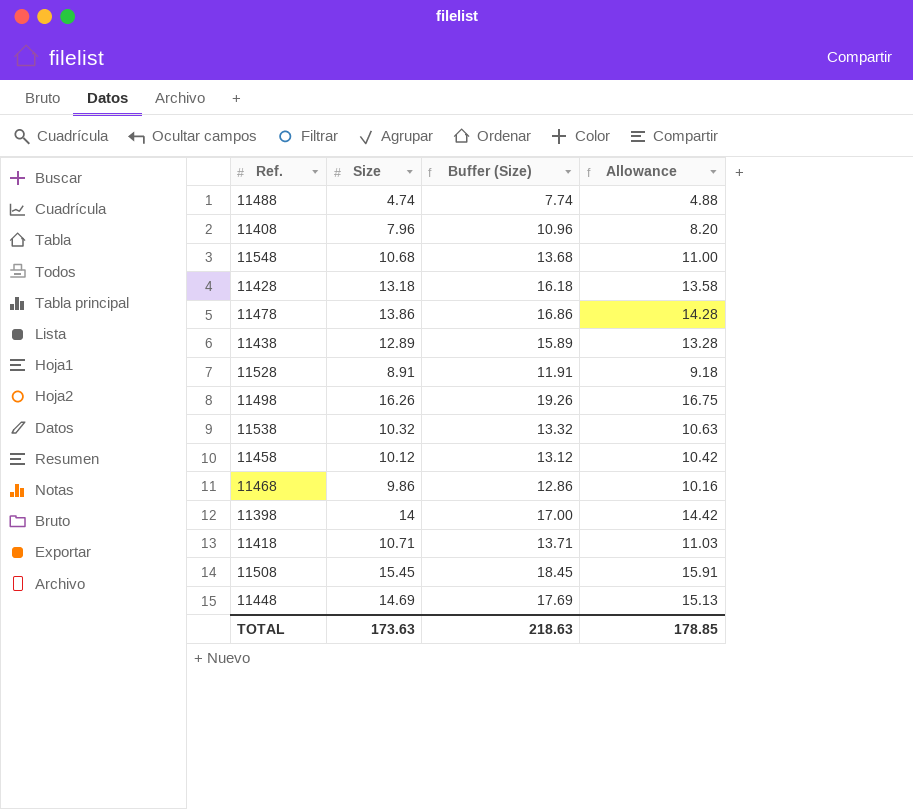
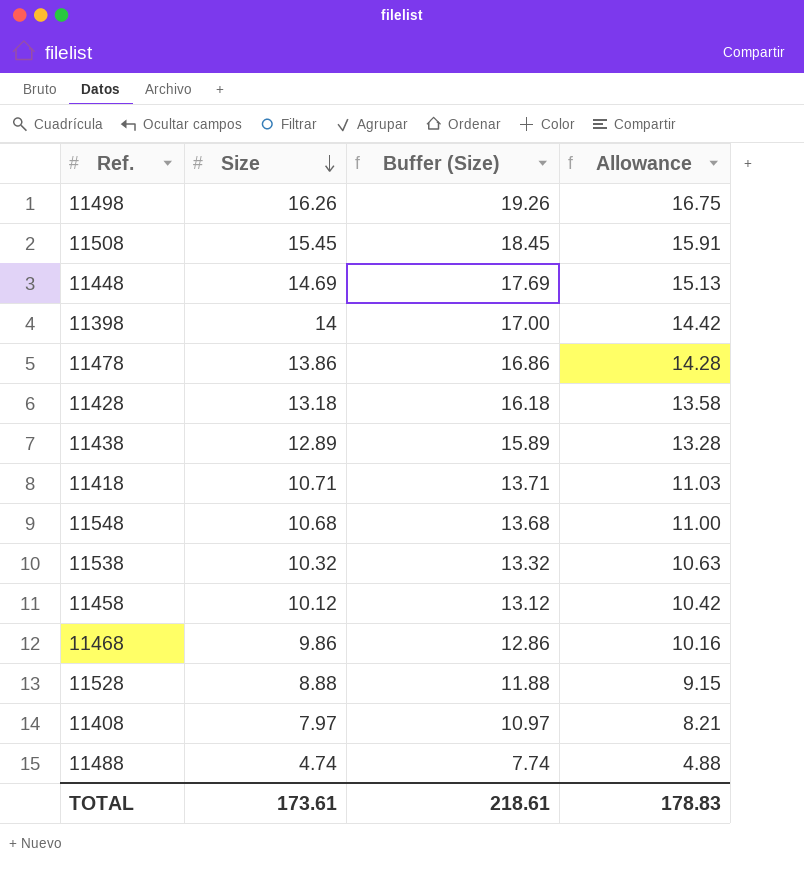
row order: none -> Size descending
11528 | Size: 8.91 -> 8.88
11528 | Buffer (Size): 11.91 -> 11.88
11528 | Allowance: 9.18 -> 9.15
11408 | Size: 7.96 -> 7.97
11408 | Buffer (Size): 10.96 -> 10.97
11408 | Allowance: 8.20 -> 8.21
TOTAL | Size: 173.63 -> 173.61
TOTAL | Buffer (Size): 218.63 -> 218.61
TOTAL | Allowance: 178.85 -> 178.83

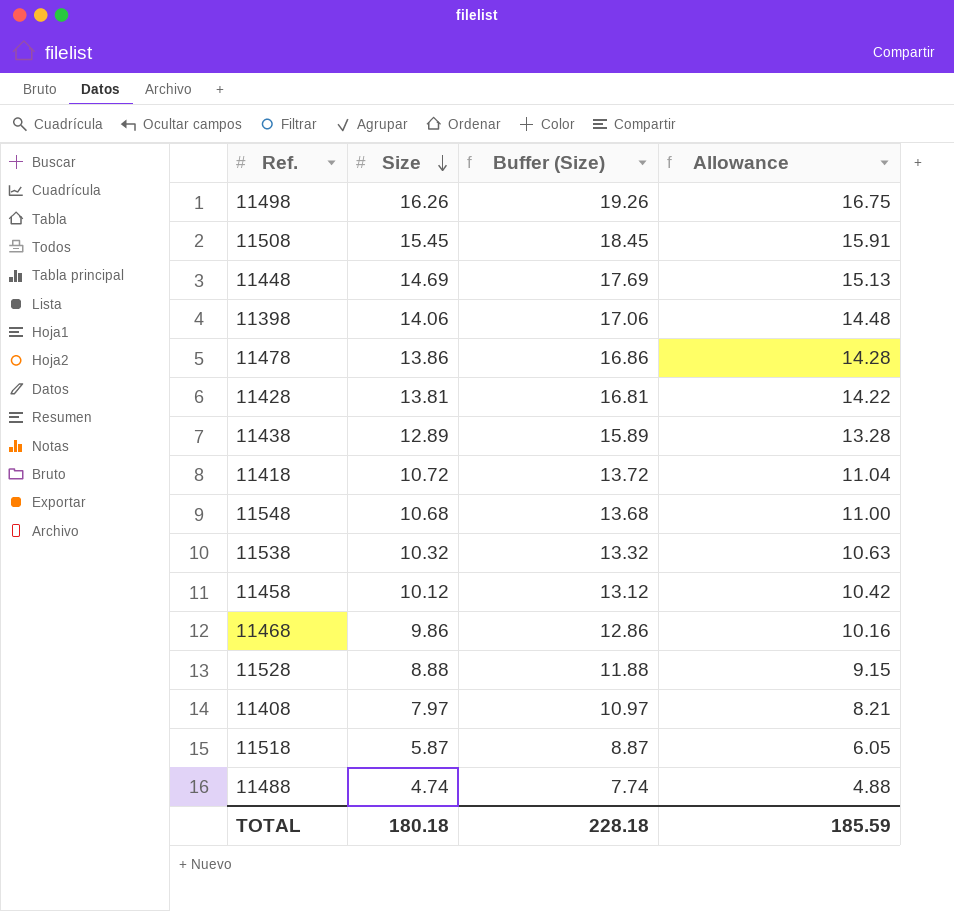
11398 | Size: 14 -> 14.06
11398 | Buffer (Size): 17.00 -> 17.06
11398 | Allowance: 14.42 -> 14.48
11428 | Size: 13.18 -> 13.81
11428 | Buffer (Size): 16.18 -> 16.81
11428 | Allowance: 13.58 -> 14.22
11418 | Size: 10.71 -> 10.72
11418 | Buffer (Size): 13.71 -> 13.72
11418 | Allowance: 11.03 -> 11.04
row 11518: none -> 5.87 | 8.87 | 6.05
TOTAL | Size: 173.61 -> 180.18
TOTAL | Buffer (Size): 218.61 -> 228.18
TOTAL | Allowance: 178.83 -> 185.59

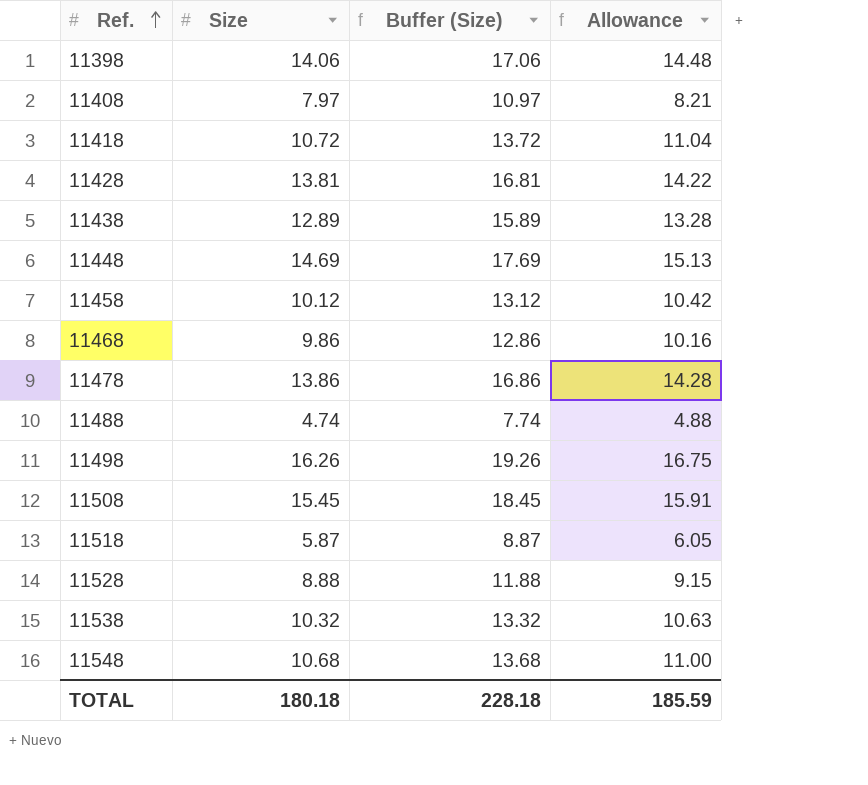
row order: Size descending -> Ref. ascending

